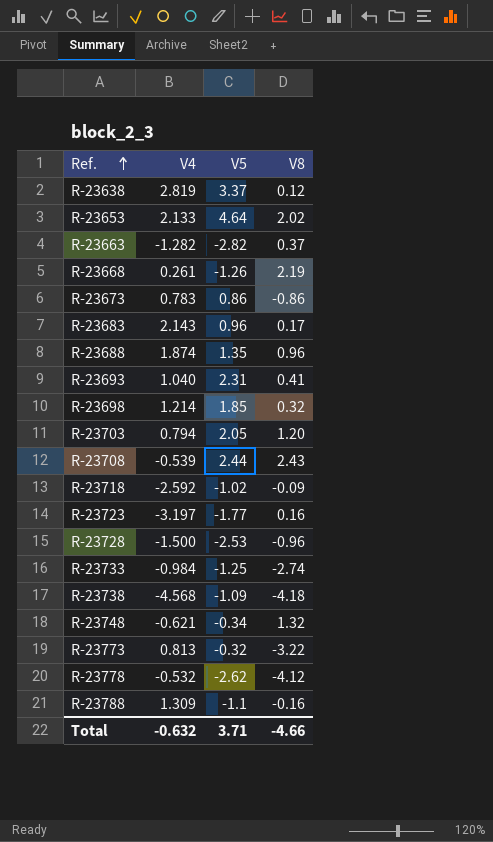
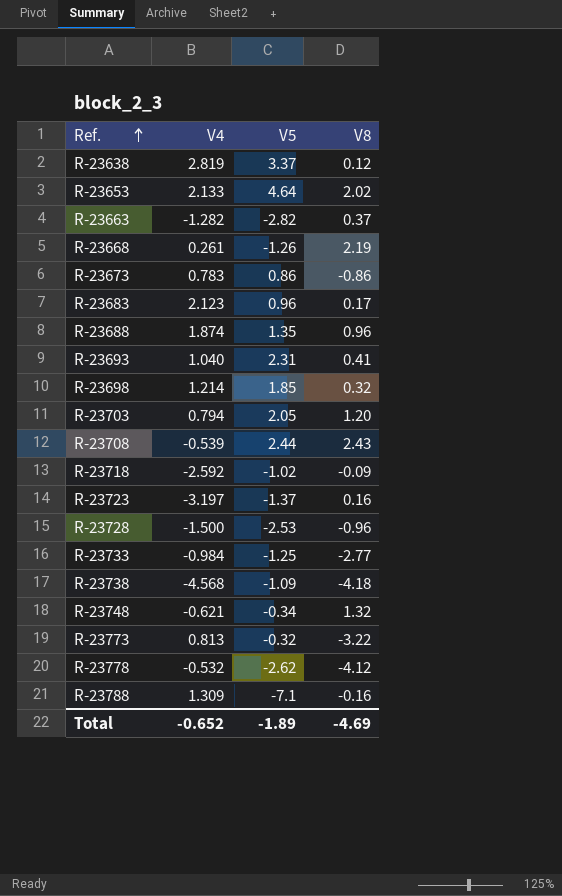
R-23683 | V4: 2.143 -> 2.123
R-23723 | V5: -1.77 -> -1.37
R-23733 | V8: -2.74 -> -2.77
R-23788 | V5: -1.1 -> -7.1
Total | V4: -0.632 -> -0.652
Total | V5: 3.71 -> -1.89
Total | V8: -4.66 -> -4.69

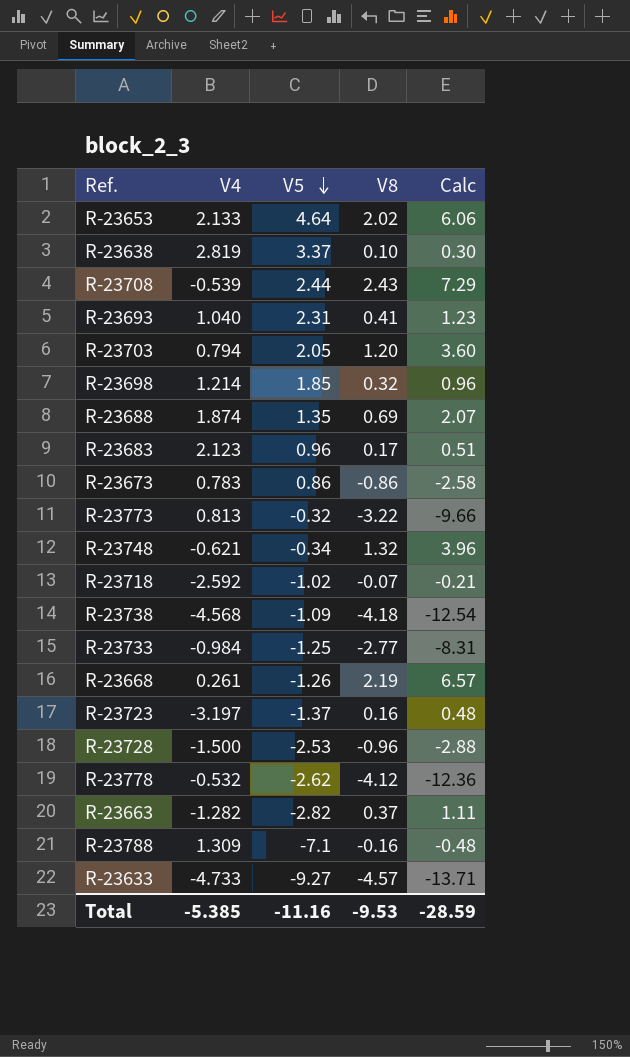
row order: Ref. ascending -> V5 descending
column Calc | formula: none -> [V8] * 3
R-23638 | V8: 0.12 -> 0.10
R-23688 | V8: 0.96 -> 0.69
R-23718 | V8: -0.09 -> -0.07
row R-23633: none -> -4.733 | -9.27 | -4.57 | -13.71
Total | V4: -0.652 -> -5.385
Total | V5: -1.89 -> -11.16
Total | V8: -4.69 -> -9.53

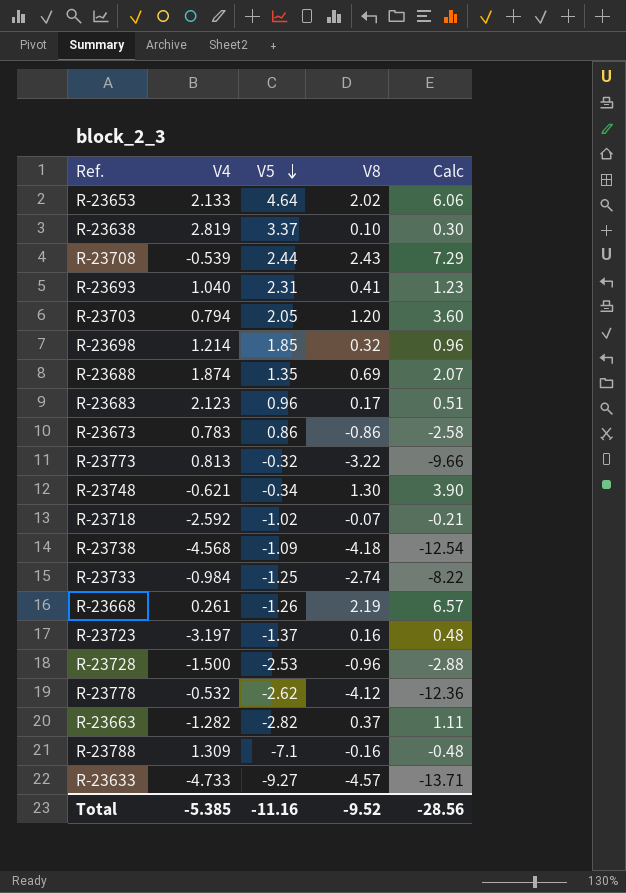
R-23748 | V8: 1.32 -> 1.30
R-23748 | Calc: 3.96 -> 3.90
R-23733 | V8: -2.77 -> -2.74
R-23733 | Calc: -8.31 -> -8.22
Total | V8: -9.53 -> -9.52
Total | Calc: -28.59 -> -28.56

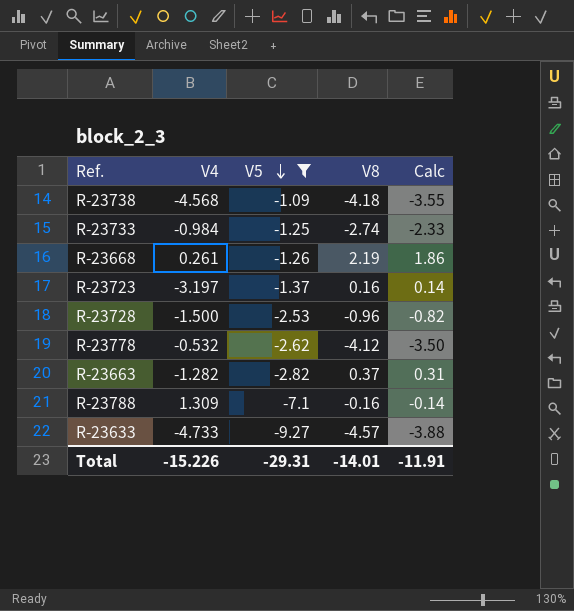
filter: none -> V5 <= -1.09
column Calc | formula: [V8] * 3 -> [V8] * 0.85
Total | V4: -5.385 -> -15.226
Total | V5: -11.16 -> -29.31
Total | V8: -9.52 -> -14.01
Total | Calc: -28.56 -> -11.91

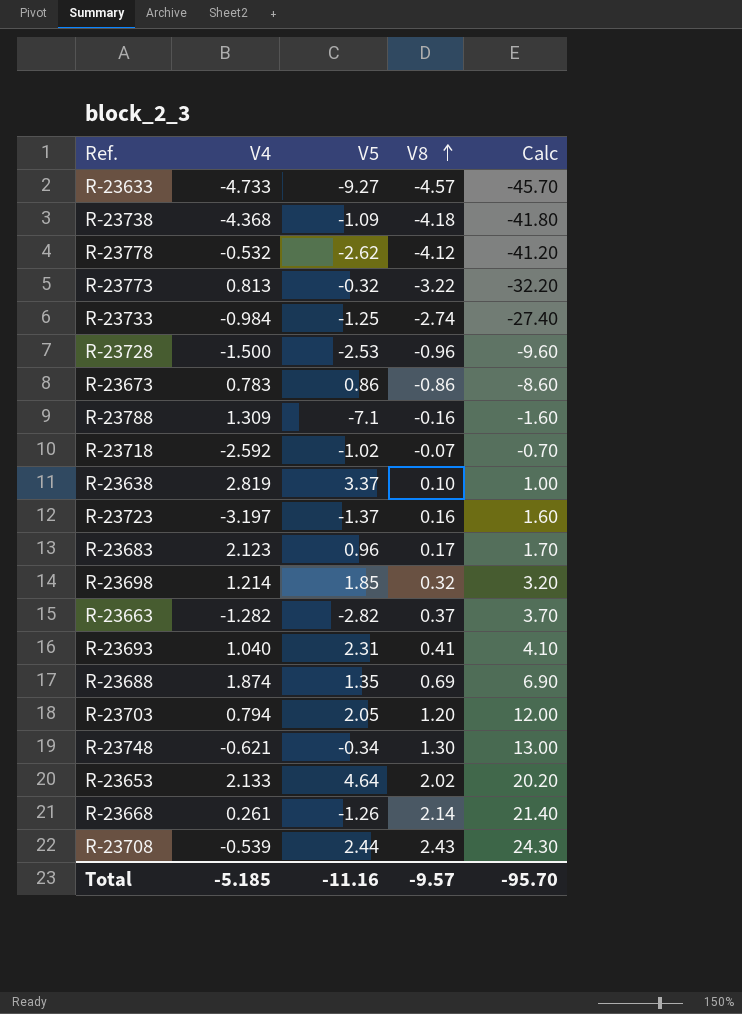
filter: V5 <= -1.09 -> none
row order: V5 descending -> V8 ascending
column Calc | formula: [V8] * 0.85 -> [V8] * 10
R-23738 | V4: -4.568 -> -4.368
R-23668 | V8: 2.19 -> 2.14
Total | V4: -15.226 -> -5.185
Total | V5: -29.31 -> -11.16
Total | V8: -14.01 -> -9.57
Total | Calc: -11.91 -> -95.70

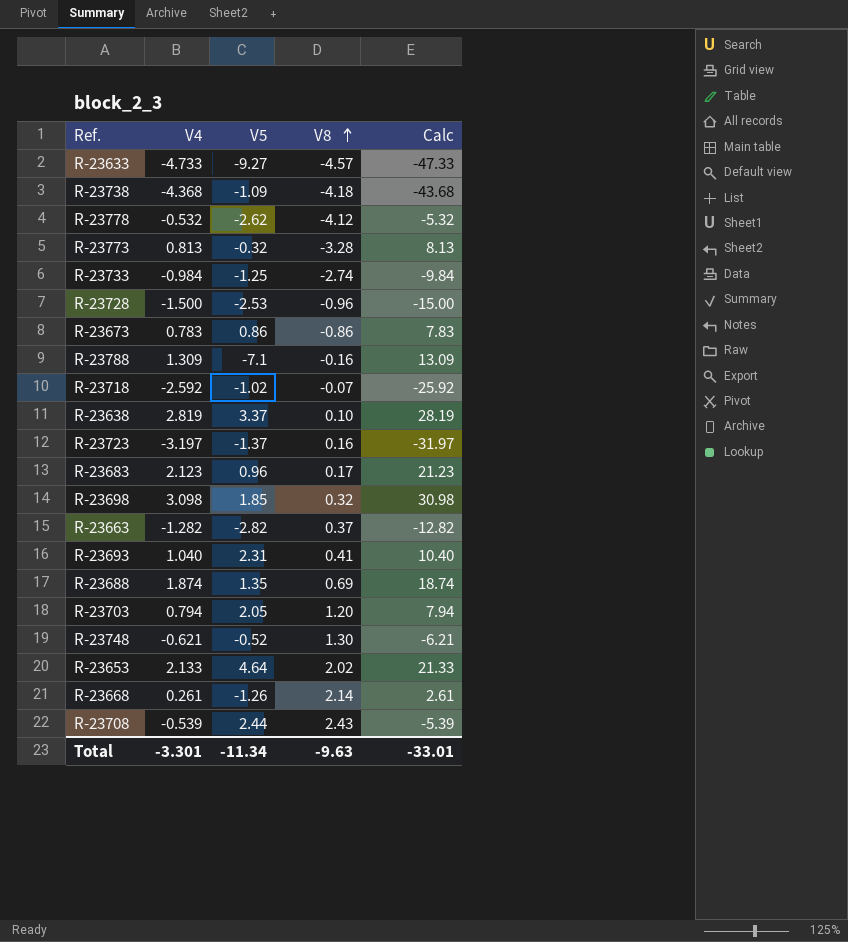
column Calc | formula: [V8] * 10 -> [V4] * 10
R-23773 | V8: -3.22 -> -3.28
R-23698 | V4: 1.214 -> 3.098
R-23748 | V5: -0.34 -> -0.52
Total | V4: -5.185 -> -3.301
Total | V5: -11.16 -> -11.34
Total | V8: -9.57 -> -9.63
Total | Calc: -95.70 -> -33.01

